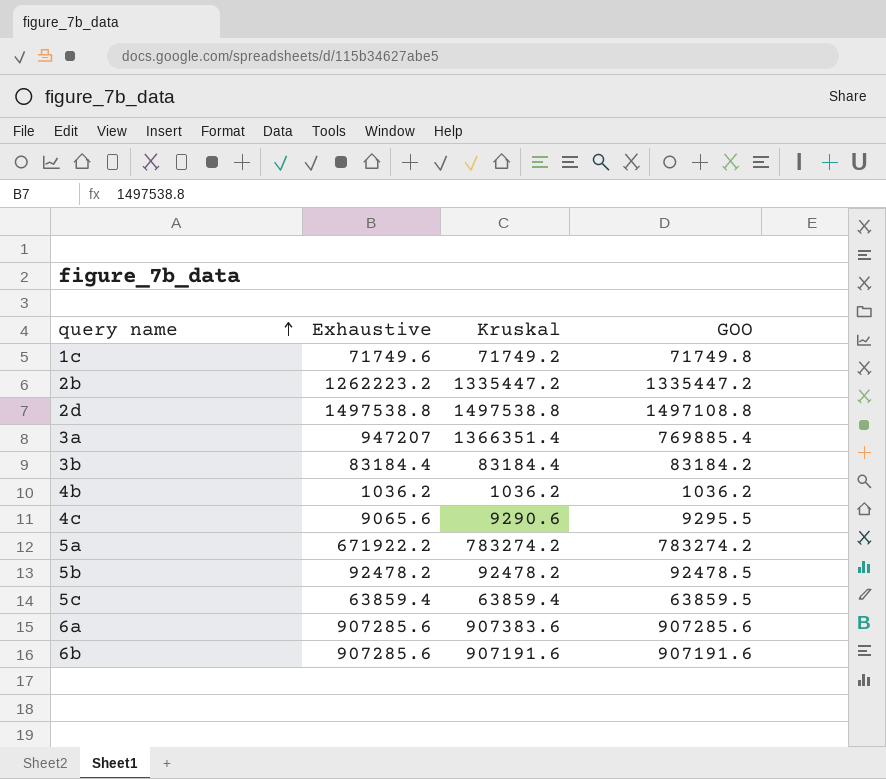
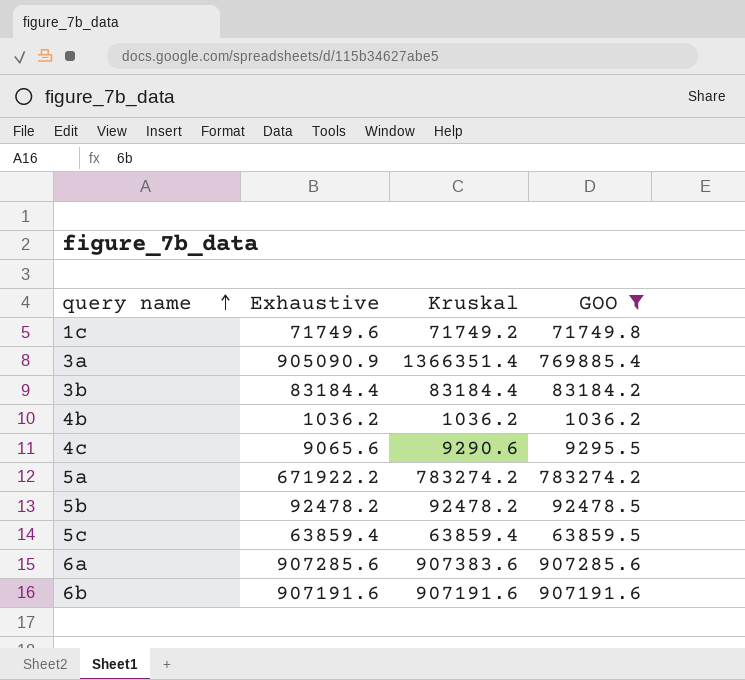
filter: none -> GOO <= 907285.6
3a | Exhaustive: 947207 -> 905090.9
6b | Exhaustive: 907285.6 -> 907191.6

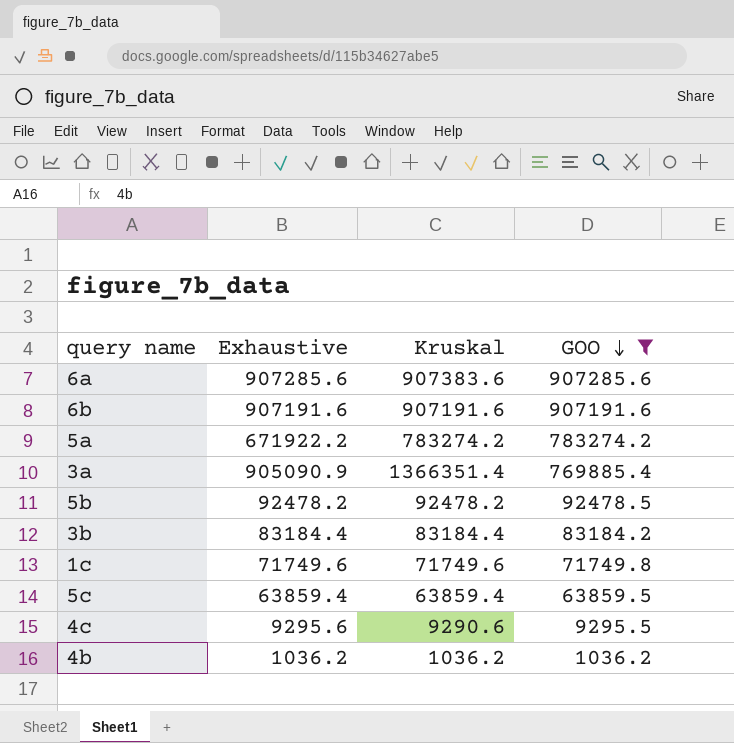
row order: query name ascending -> GOO descending
1c | Kruskal: 71749.2 -> 71749.6
4c | Exhaustive: 9065.6 -> 9295.6

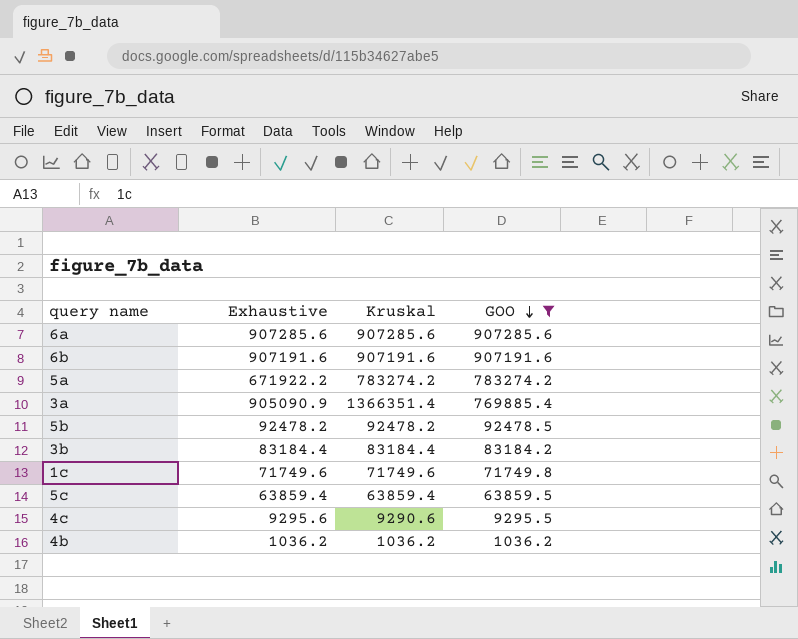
6a | Kruskal: 907383.6 -> 907285.6

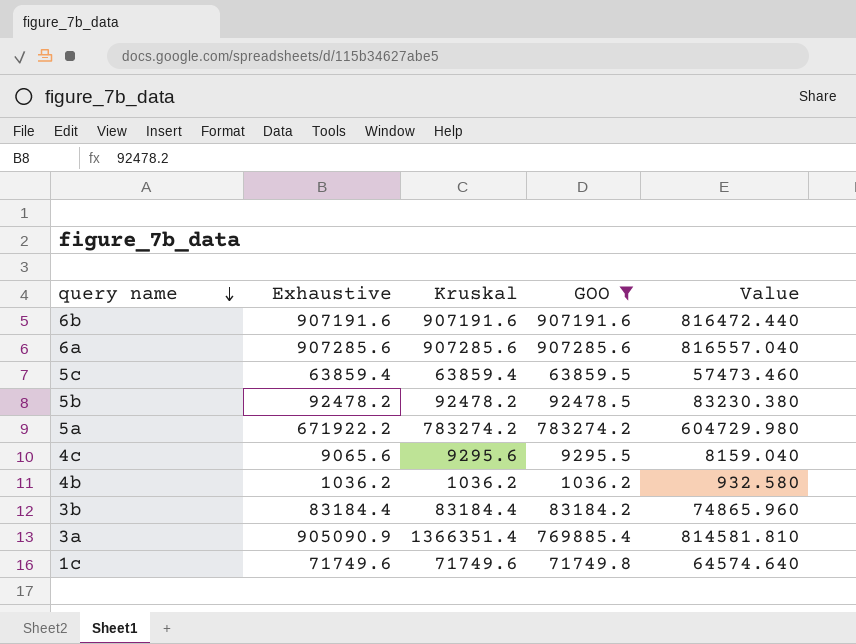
row order: GOO descending -> query name descending
column Value | formula: none -> [Exhaustive] * 0.9
4c | Exhaustive: 9295.6 -> 9065.6
4c | Kruskal: 9290.6 -> 9295.6

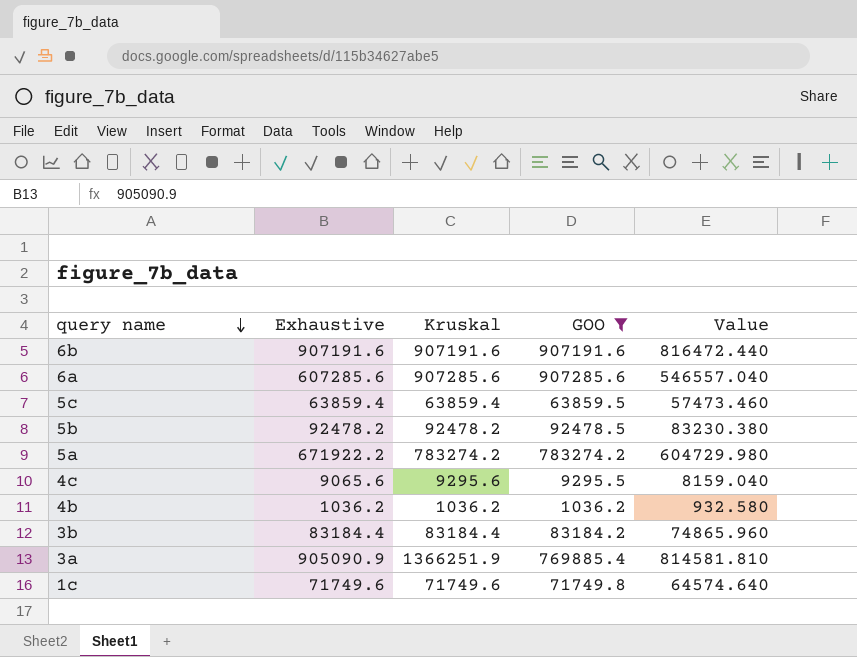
6a | Exhaustive: 907285.6 -> 607285.6
6a | Value: 816557.040 -> 546557.040
3a | Kruskal: 1366351.4 -> 1366251.9

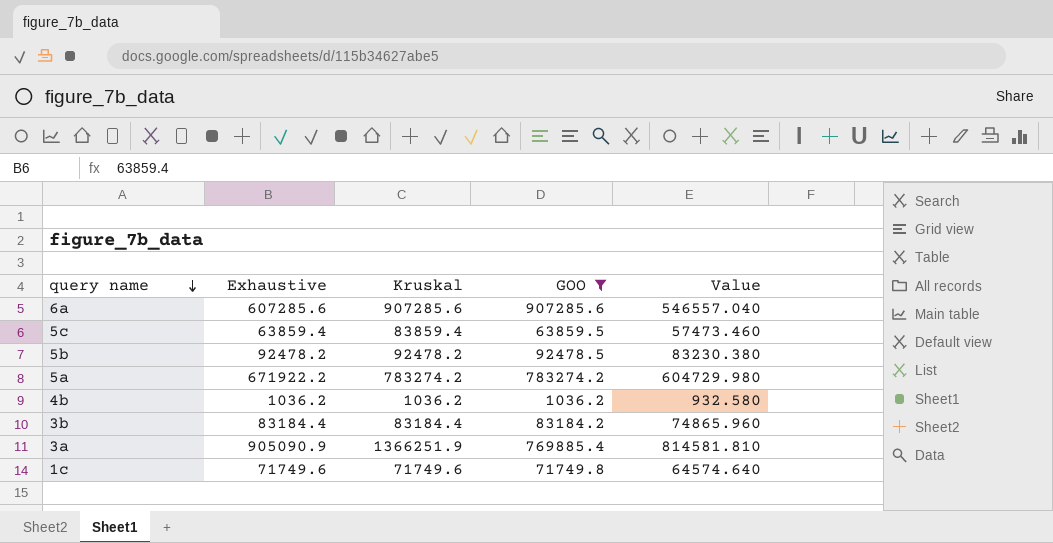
row 6b: 907191.6 | 907191.6 | 907191.6 | 816472.440 -> none
row 4c: 9065.6 | 9295.6 | 9295.5 | 8159.040 -> none
5c | Kruskal: 63859.4 -> 83859.4

